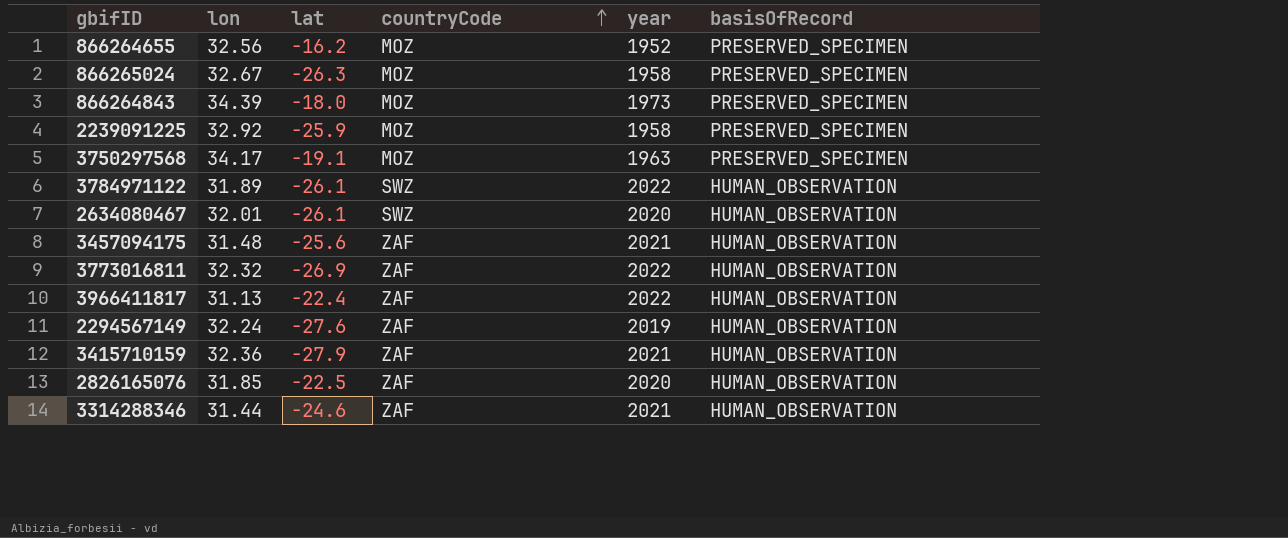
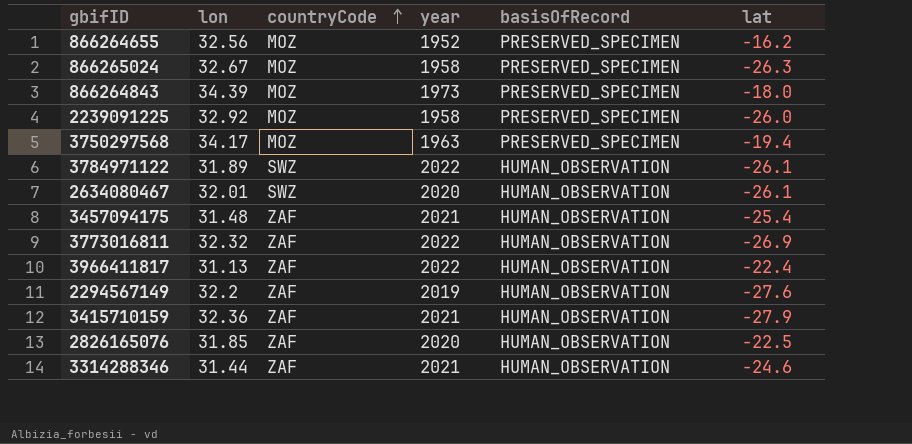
column lat | position: 3 -> 6
2239091225 | lat: -25.9 -> -26.0
3750297568 | lat: -19.1 -> -19.4
3457094175 | lat: -25.6 -> -25.4
2294567149 | lon: 32.24 -> 32.2

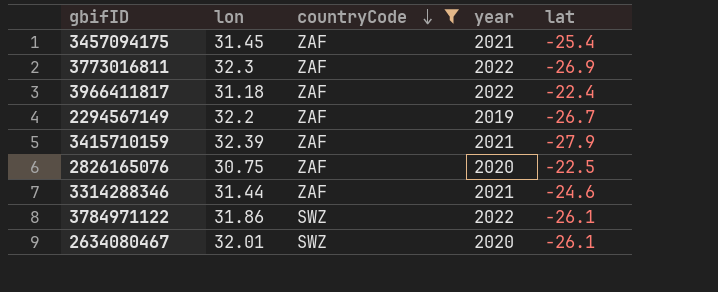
filter: none -> countryCode != MOZ
row order: countryCode ascending -> countryCode descending
column basisOfRecord | position: 5 -> none
3457094175 | lon: 31.48 -> 31.45
3773016811 | lon: 32.32 -> 32.3
3966411817 | lon: 31.13 -> 31.18
2294567149 | lat: -27.6 -> -26.7
3415710159 | lon: 32.36 -> 32.39
2826165076 | lon: 31.85 -> 30.75
3784971122 | lon: 31.89 -> 31.86

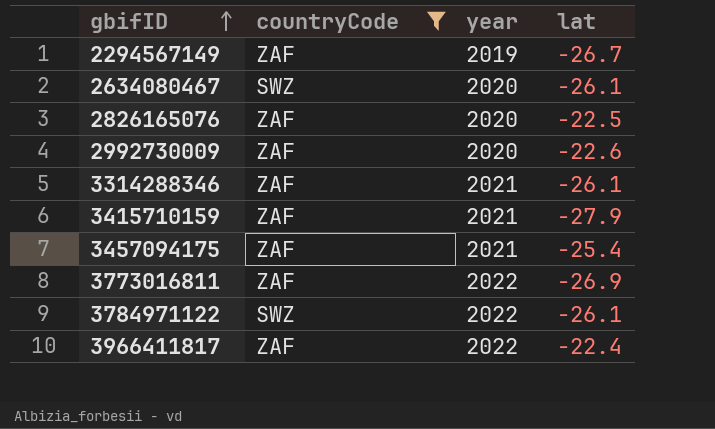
row order: countryCode descending -> gbifID ascending
column lon | position: 2 -> none
row 2992730009: none -> ZAF | 2020 | -22.6
3314288346 | lat: -24.6 -> -26.1

